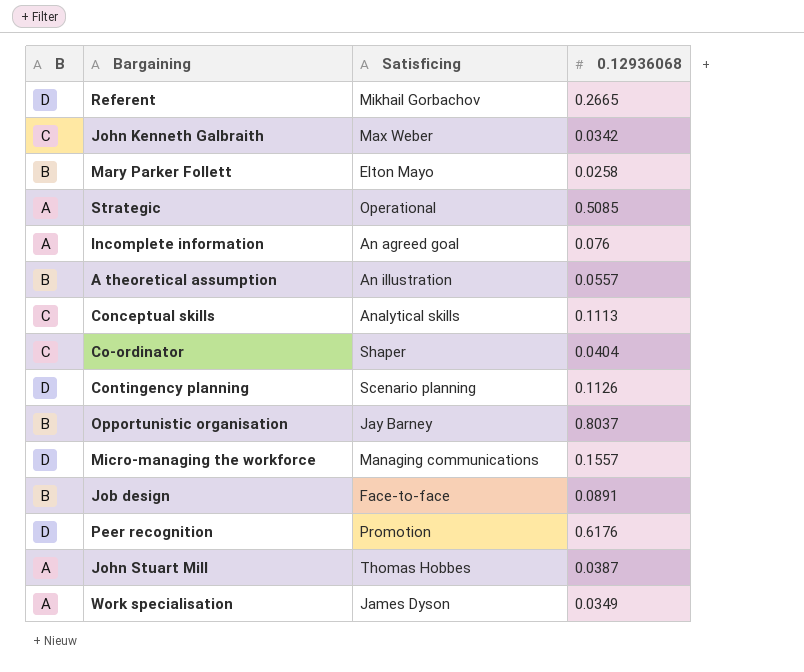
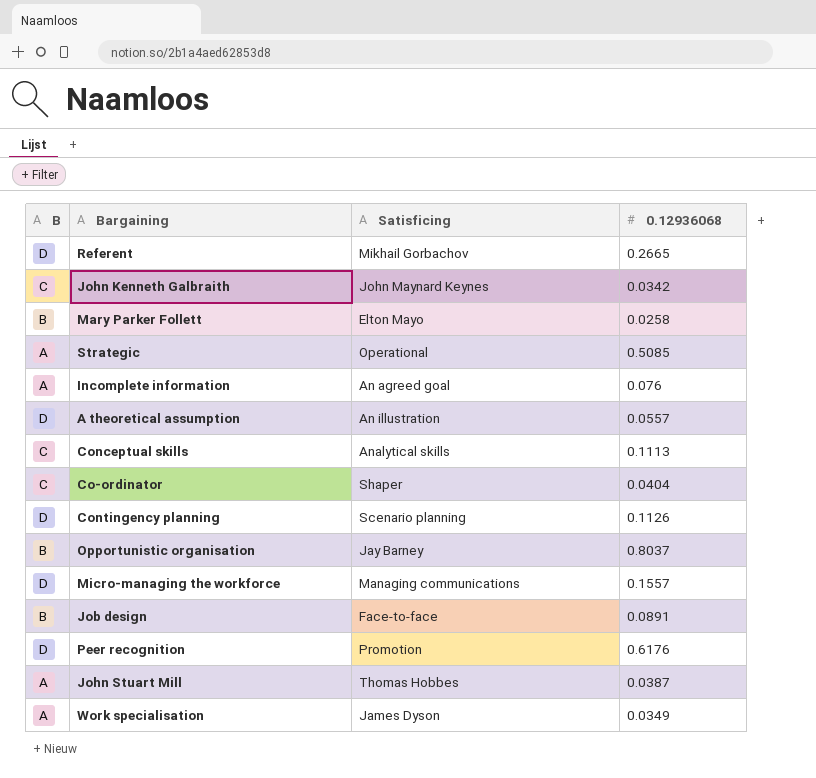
John Kenneth Galbraith | Satisficing: Max Weber -> John Maynard Keynes
A theoretical assumption | B: B -> D

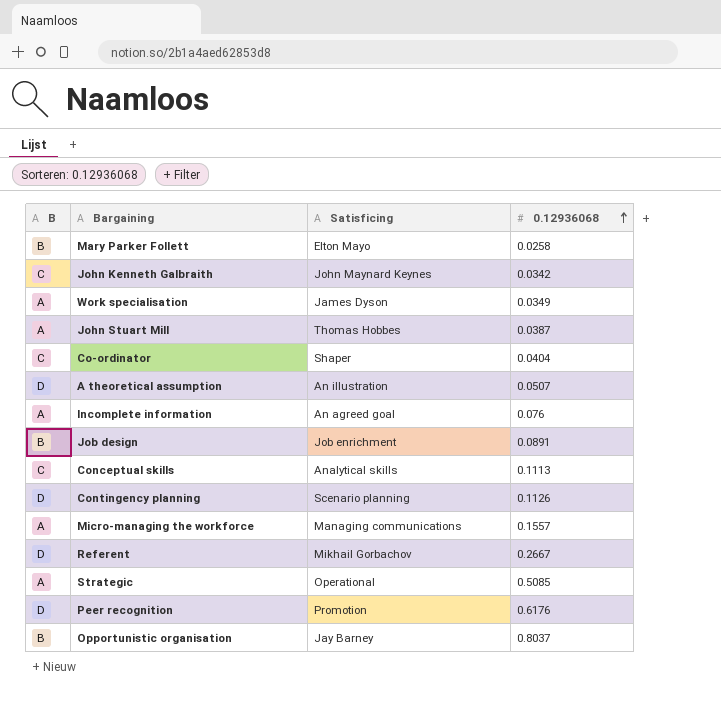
row order: none -> 0.12936068 ascending
A theoretical assumption | 0.12936068: 0.0557 -> 0.0507
Job design | Satisficing: Face-to-face -> Job enrichment
Micro-managing the workforce | B: D -> A
Referent | 0.12936068: 0.2665 -> 0.2667

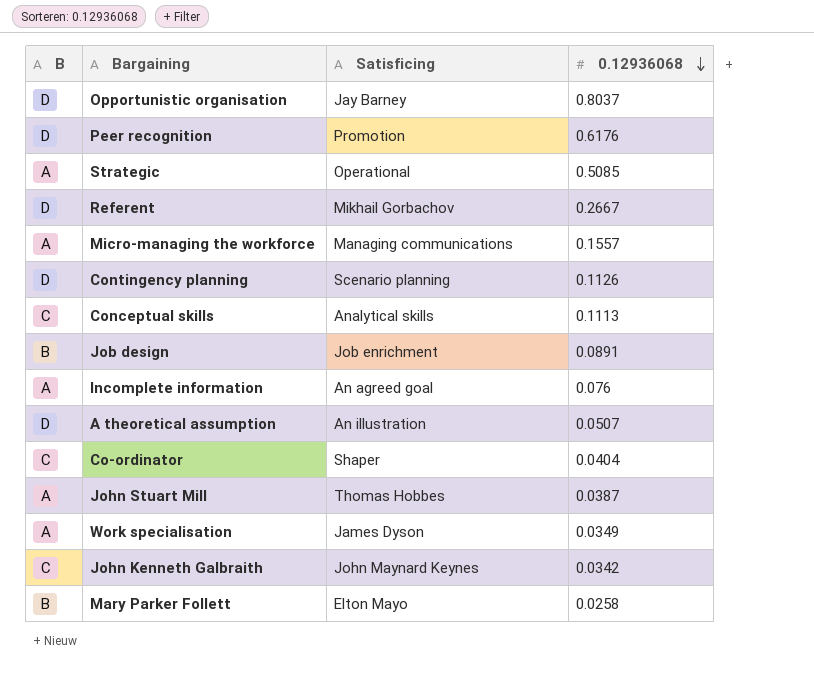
row order: 0.12936068 ascending -> 0.12936068 descending
Opportunistic organisation | B: B -> D

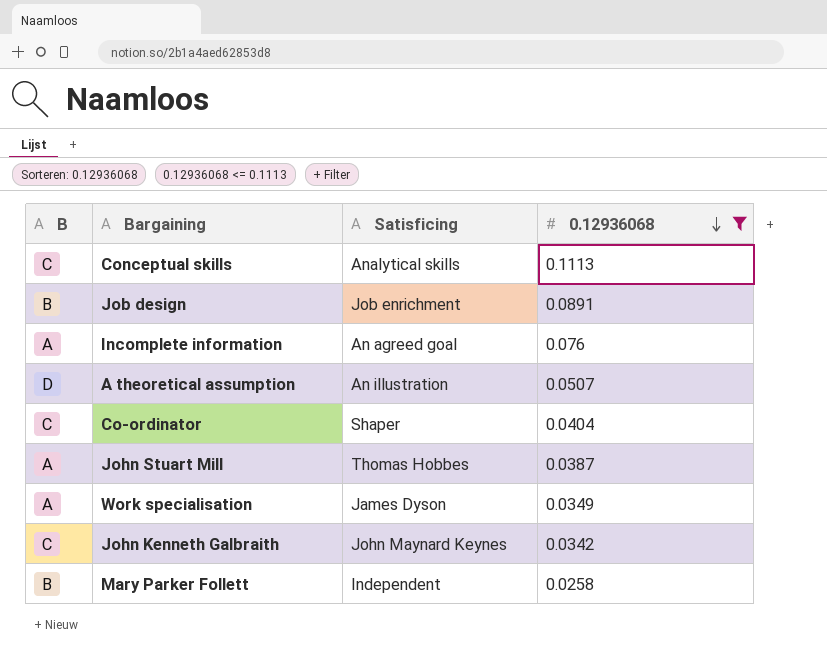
filter: none -> 0.12936068 <= 0.1113
Mary Parker Follett | Satisficing: Elton Mayo -> Independent

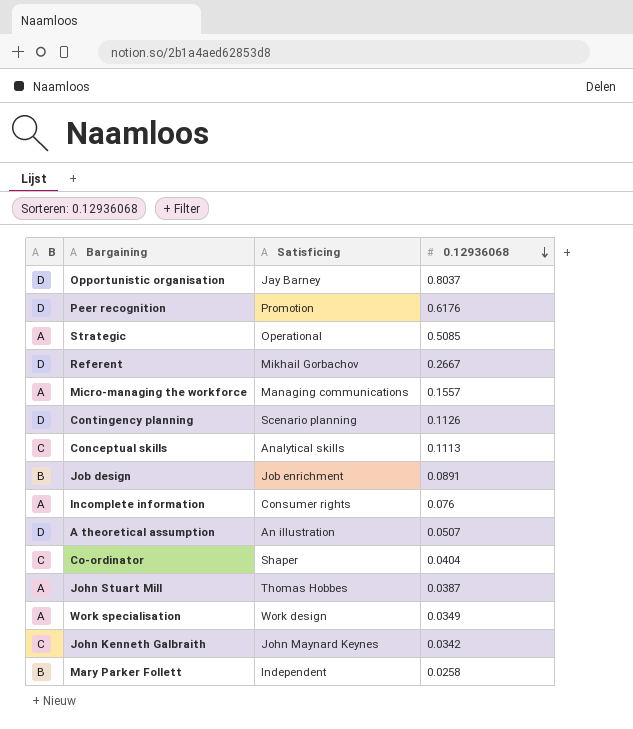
filter: 0.12936068 <= 0.1113 -> none
Incomplete information | Satisficing: An agreed goal -> Consumer rights
Work specialisation | Satisficing: James Dyson -> Work design

